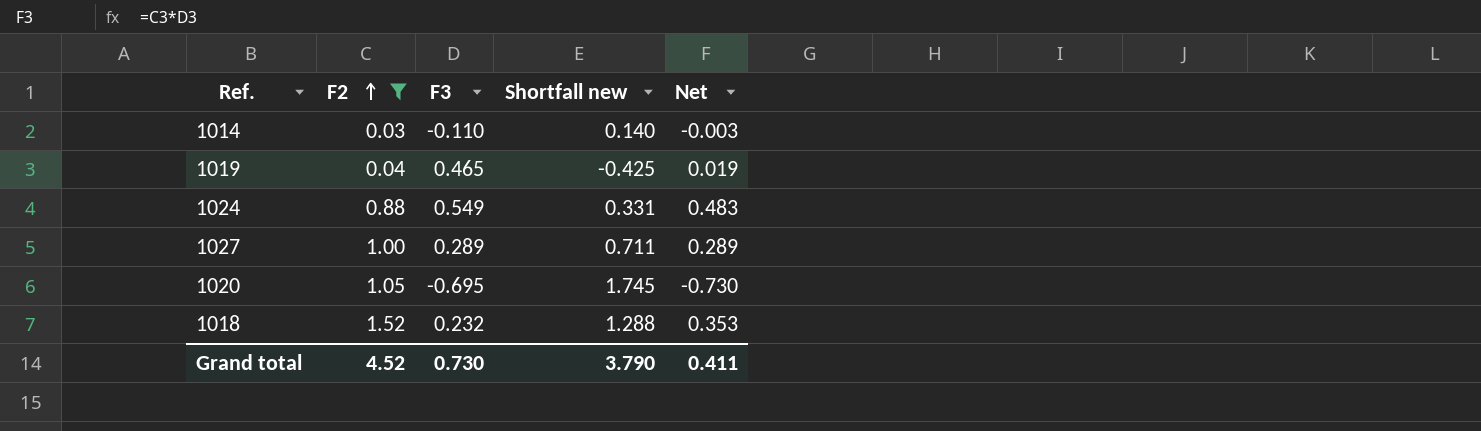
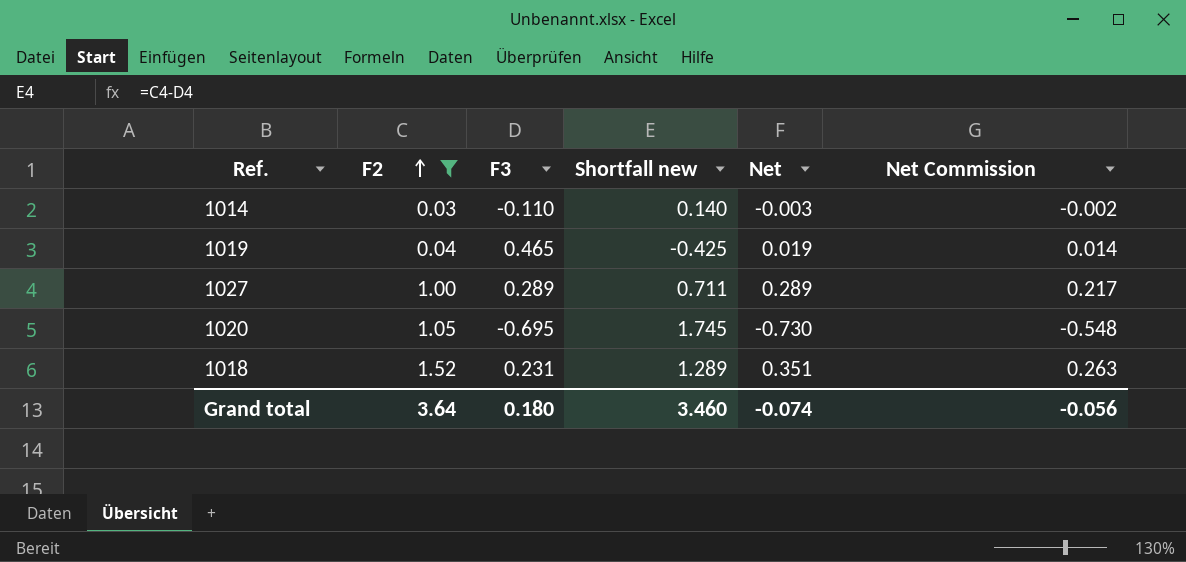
column Net Commission | formula: none -> [Net] * 0.75
row 1024: 0.88 | 0.549 | 0.331 | 0.483 -> none
1018 | F3: 0.232 -> 0.231
1018 | Shortfall new: 1.288 -> 1.289
1018 | Net: 0.353 -> 0.351
Grand total | F2: 4.52 -> 3.64
Grand total | F3: 0.730 -> 0.180
Grand total | Shortfall new: 3.790 -> 3.460
Grand total | Net: 0.411 -> -0.074

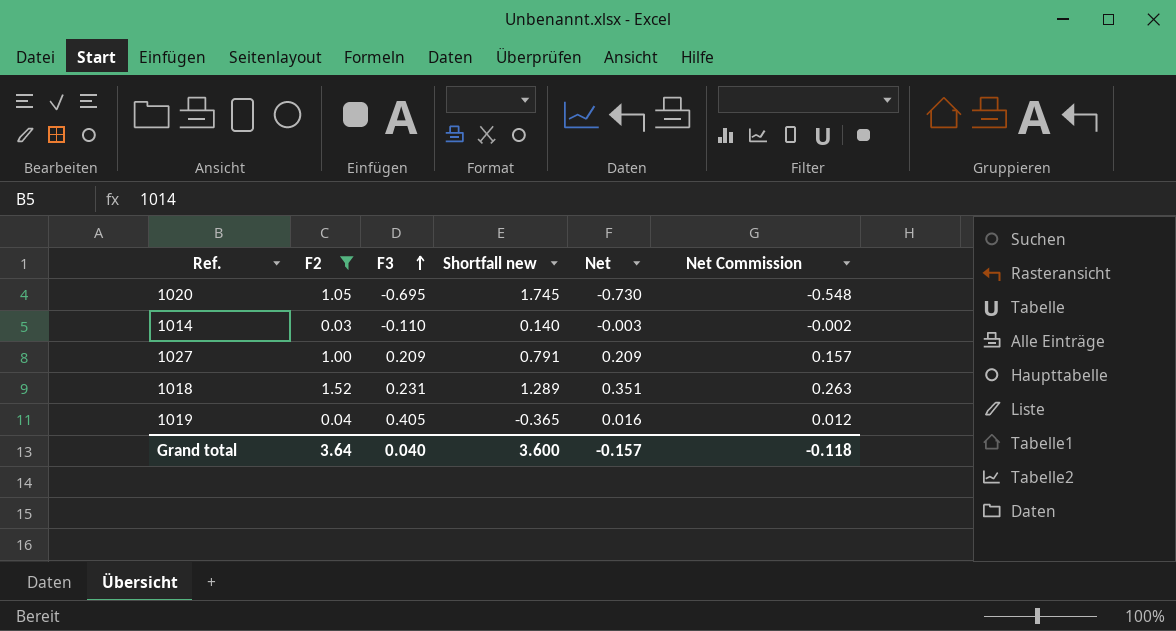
row order: F2 ascending -> F3 ascending
1027 | F3: 0.289 -> 0.209
1027 | Shortfall new: 0.711 -> 0.791
1027 | Net: 0.289 -> 0.209
1027 | Net Commission: 0.217 -> 0.157
1019 | F3: 0.465 -> 0.405
1019 | Shortfall new: -0.425 -> -0.365
1019 | Net: 0.019 -> 0.016
1019 | Net Commission: 0.014 -> 0.012
Grand total | F3: 0.180 -> 0.040
Grand total | Shortfall new: 3.460 -> 3.600
Grand total | Net: -0.074 -> -0.157
Grand total | Net Commission: -0.056 -> -0.118

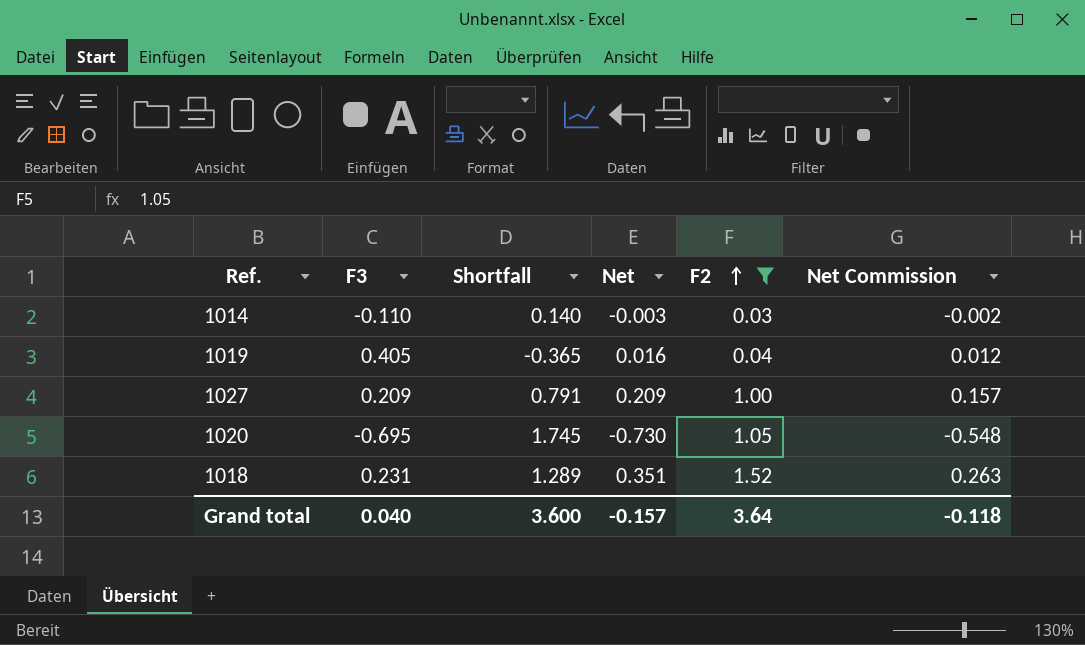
row order: F3 ascending -> F2 ascending
column name: Shortfall new -> Shortfall
column F2 | position: 2 -> 5

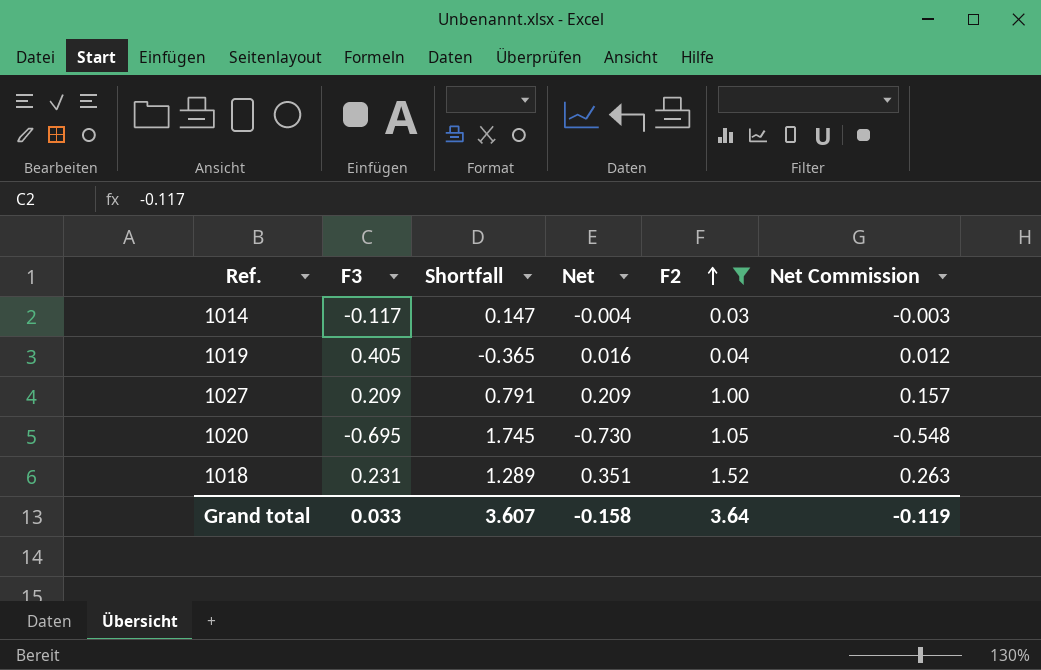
1014 | F3: -0.110 -> -0.117
1014 | Shortfall: 0.140 -> 0.147
1014 | Net: -0.003 -> -0.004
1014 | Net Commission: -0.002 -> -0.003
Grand total | F3: 0.040 -> 0.033
Grand total | Shortfall: 3.600 -> 3.607
Grand total | Net: -0.157 -> -0.158
Grand total | Net Commission: -0.118 -> -0.119

